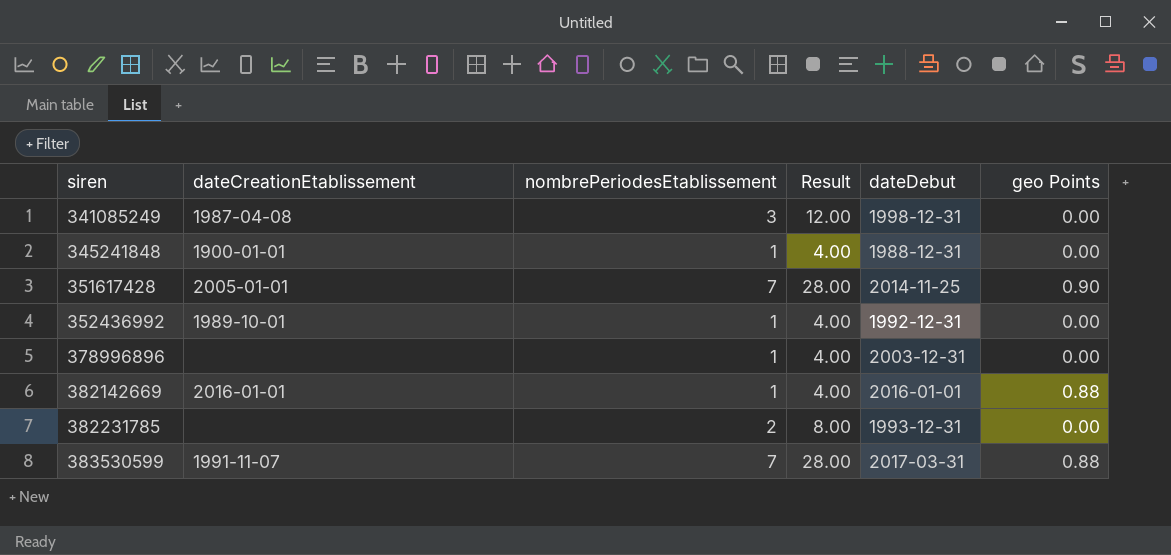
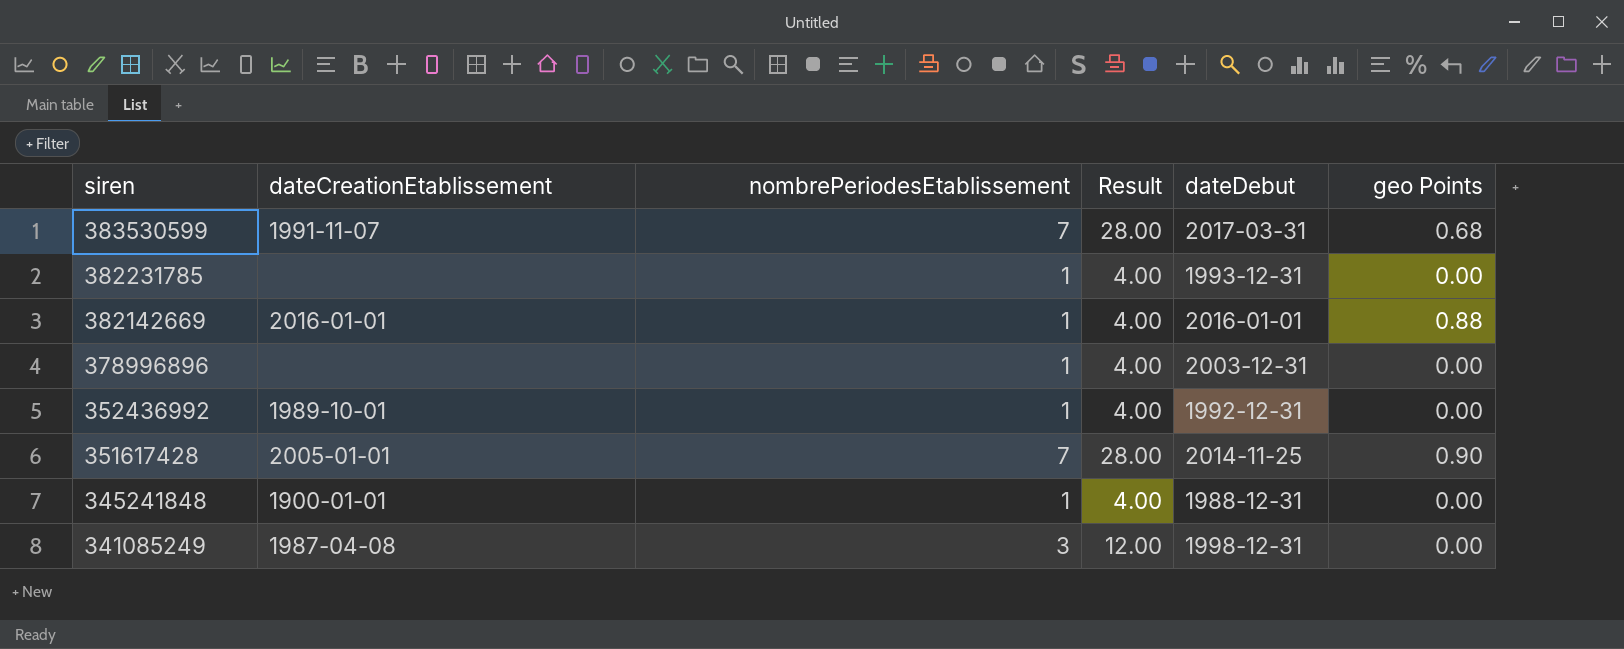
row order: siren ascending -> siren descending
383530599 | geo Points: 0.88 -> 0.68
382231785 | nombrePeriodesEtablissement: 2 -> 1
382231785 | Result: 8.00 -> 4.00

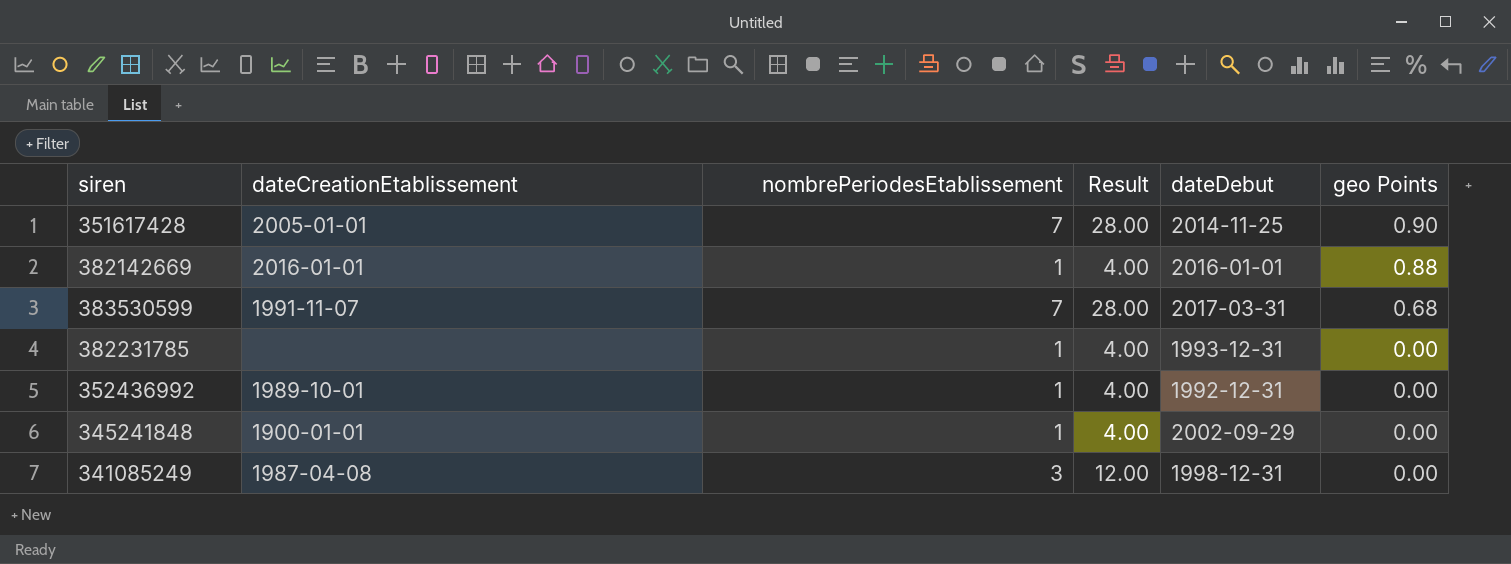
row order: siren descending -> geo Points descending
row 378996896: none | 1 | 4.00 | 2003-12-31 | 0.00 -> none
345241848 | dateDebut: 1988-12-31 -> 2002-09-29

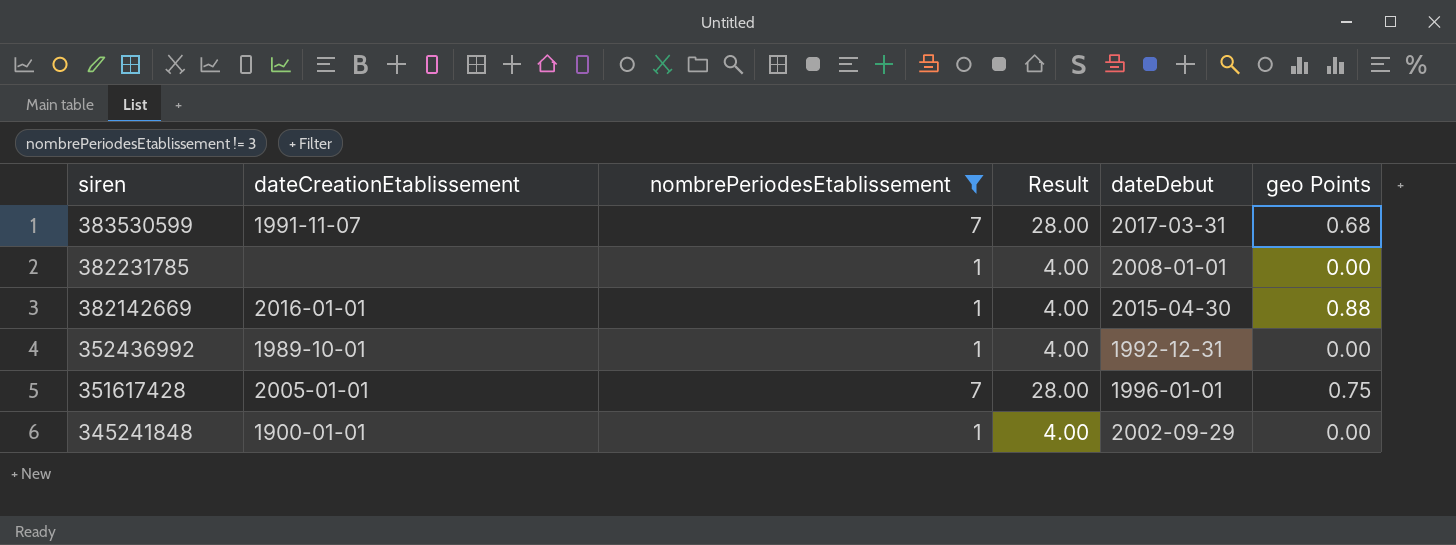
filter: none -> nombrePeriodesEtablissement != 3
row order: geo Points descending -> siren descending
382231785 | dateDebut: 1993-12-31 -> 2008-01-01
382142669 | dateDebut: 2016-01-01 -> 2015-04-30
351617428 | dateDebut: 2014-11-25 -> 1996-01-01
351617428 | geo Points: 0.90 -> 0.75

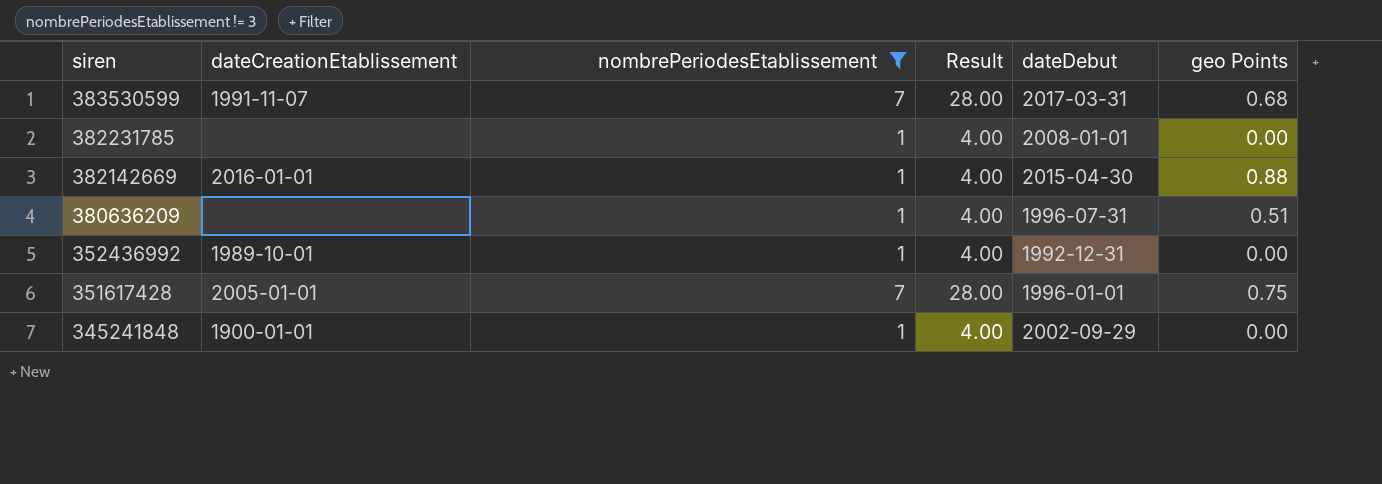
row 380636209: none -> none | 1 | 4.00 | 1996-07-31 | 0.51

